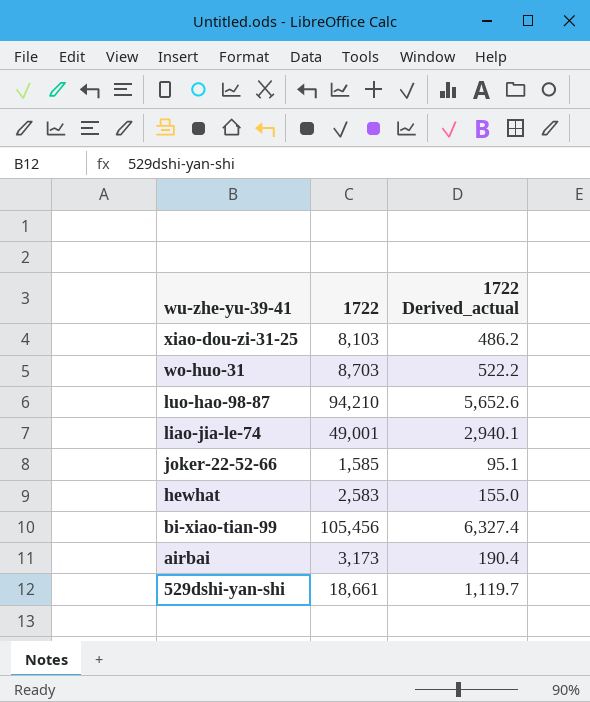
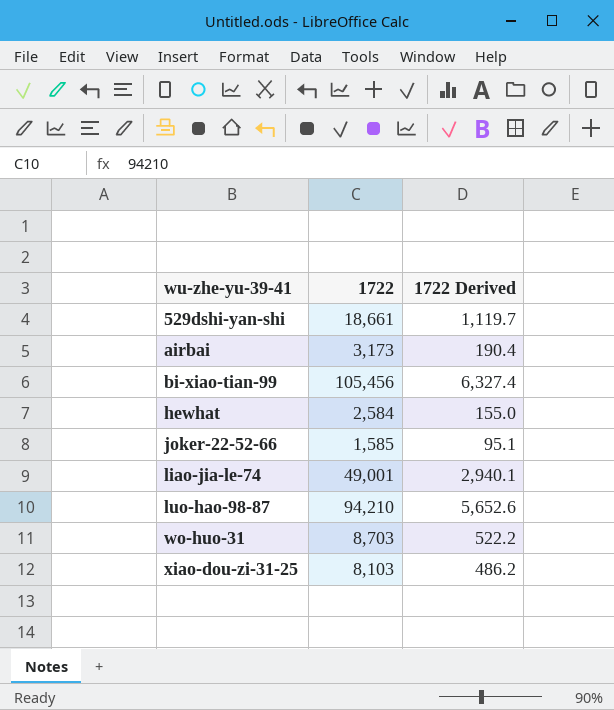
row order: wu-zhe-yu-39-41 descending -> wu-zhe-yu-39-41 ascending
column name: 1722 Derived_actual -> 1722 Derived
hewhat | 1722: 2,583 -> 2,584

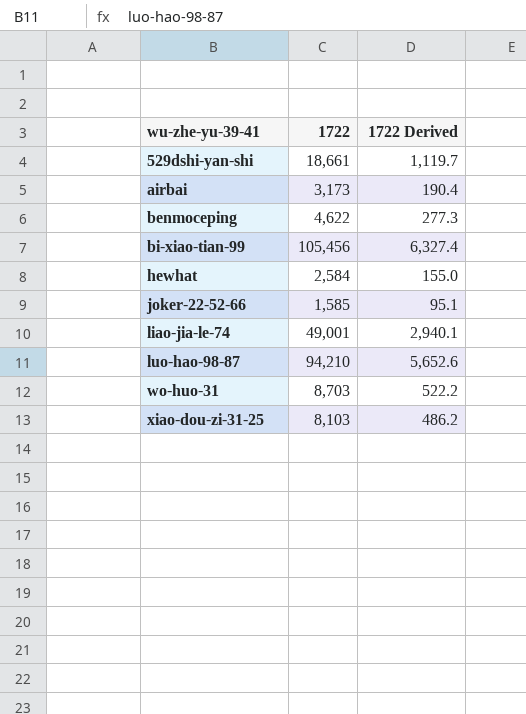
row benmoceping: none -> 4,622 | 277.3

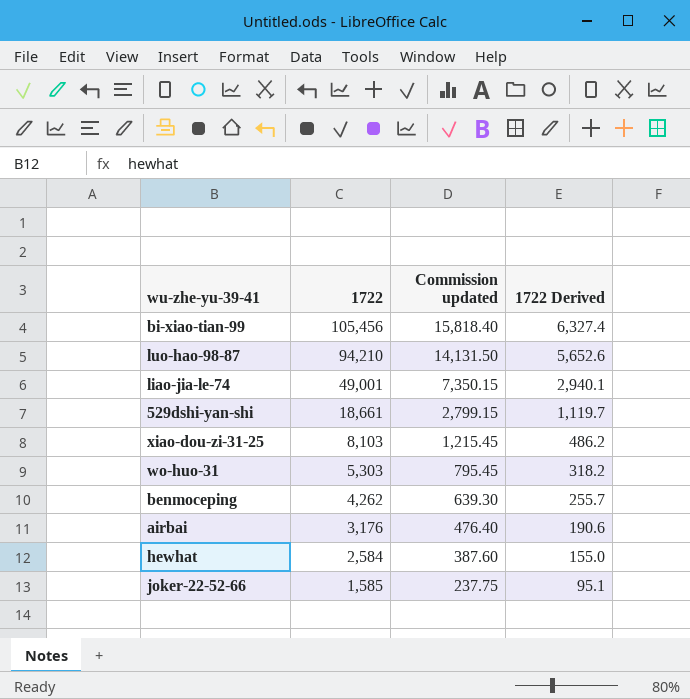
row order: wu-zhe-yu-39-41 ascending -> 1722 descending
column Commission updated | formula: none -> [1722] * 0.15
wo-huo-31 | 1722: 8,703 -> 5,303
wo-huo-31 | 1722 Derived: 522.2 -> 318.2
benmoceping | 1722: 4,622 -> 4,262
benmoceping | 1722 Derived: 277.3 -> 255.7
airbai | 1722: 3,173 -> 3,176
airbai | 1722 Derived: 190.4 -> 190.6

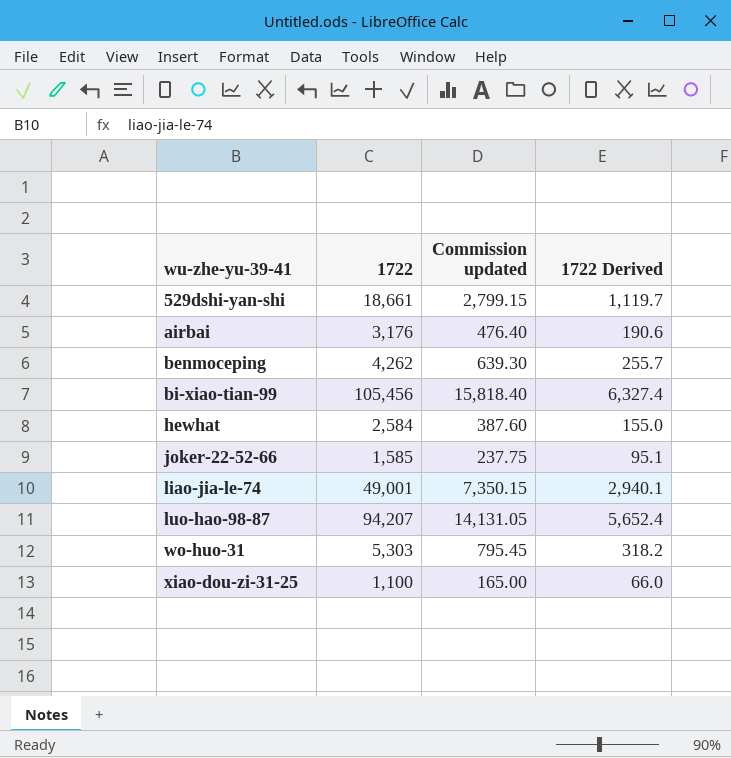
row order: 1722 descending -> wu-zhe-yu-39-41 ascending
luo-hao-98-87 | 1722: 94,210 -> 94,207
luo-hao-98-87 | Commission updated: 14,131.50 -> 14,131.05
luo-hao-98-87 | 1722 Derived: 5,652.6 -> 5,652.4
xiao-dou-zi-31-25 | 1722: 8,103 -> 1,100
xiao-dou-zi-31-25 | Commission updated: 1,215.45 -> 165.00
xiao-dou-zi-31-25 | 1722 Derived: 486.2 -> 66.0

